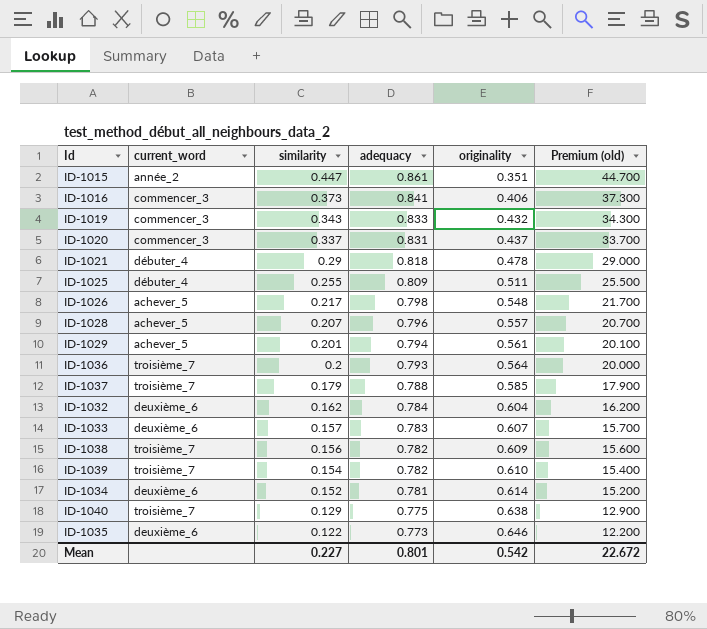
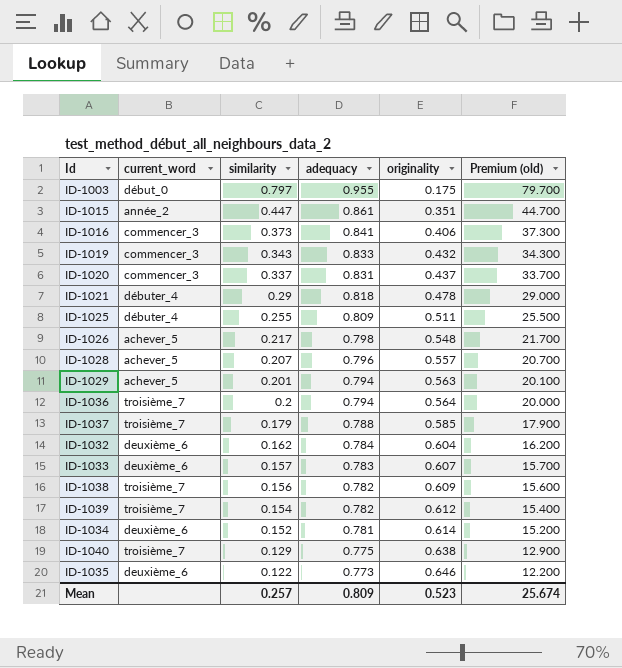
row ID-1003: none -> début_0 | 0.797 | 0.955 | 0.175 | 79.700
ID-1029 | originality: 0.561 -> 0.563
ID-1036 | adequacy: 0.793 -> 0.794
ID-1039 | originality: 0.610 -> 0.612
Mean | similarity: 0.227 -> 0.257
Mean | adequacy: 0.801 -> 0.809
Mean | originality: 0.542 -> 0.523
Mean | Premium (old): 22.672 -> 25.674

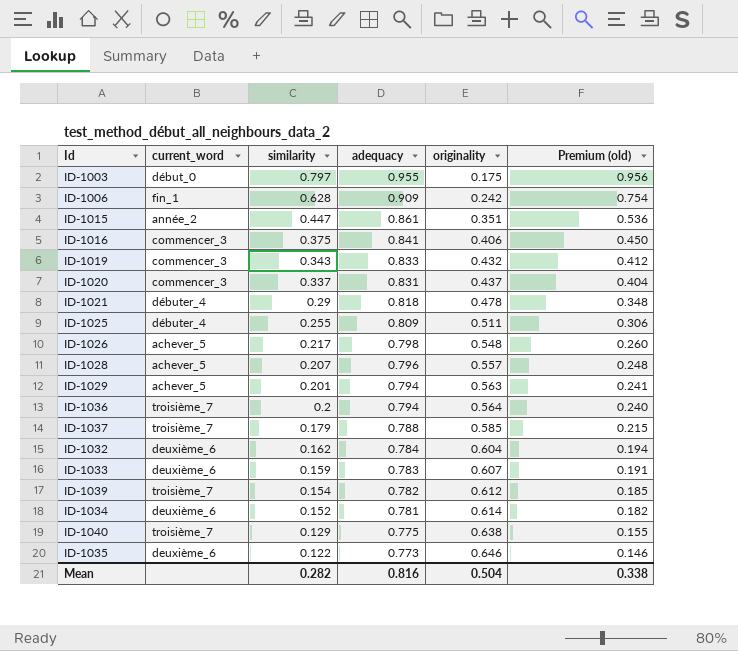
column Premium (old) | formula: [similarity] * 100 -> [similarity] * 1.2
row ID-1038: troisième_7 | 0.156 | 0.782 | 0.609 | 15.600 -> none
row ID-1006: none -> fin_1 | 0.628 | 0.909 | 0.242 | 0.754
ID-1016 | similarity: 0.373 -> 0.375
ID-1033 | similarity: 0.157 -> 0.159
Mean | similarity: 0.257 -> 0.282
Mean | adequacy: 0.809 -> 0.816
Mean | originality: 0.523 -> 0.504
Mean | Premium (old): 25.674 -> 0.338

